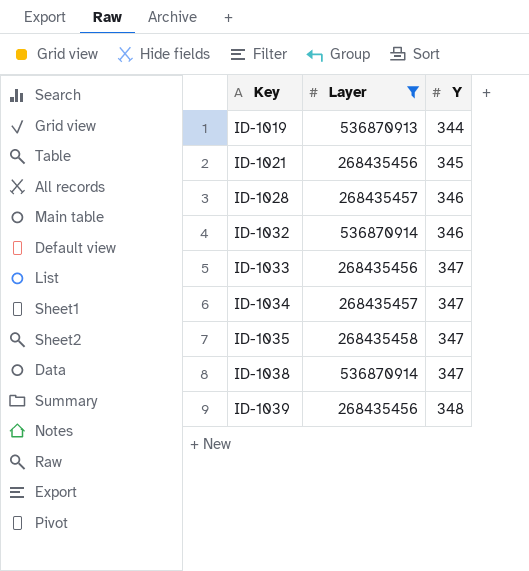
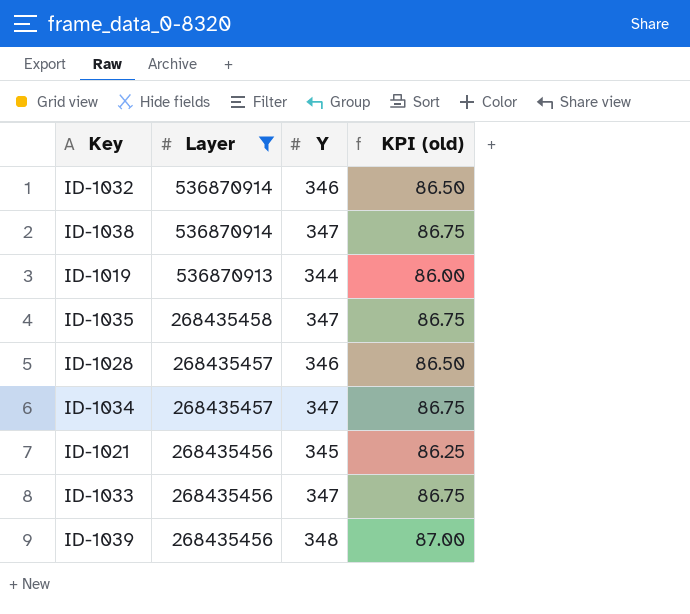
row order: Key ascending -> Layer descending
column KPI (old) | formula: none -> [Y] * 0.25

